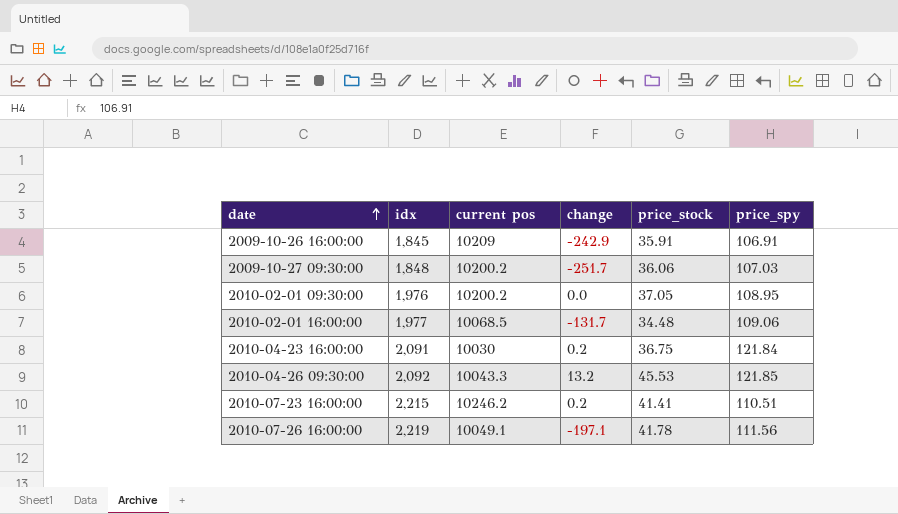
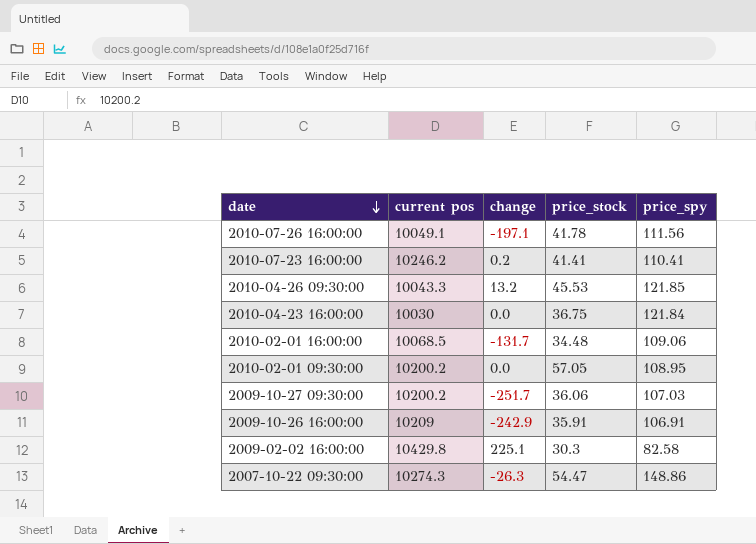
row order: date ascending -> date descending
column idx | position: 2 -> none
2010-07-23 16:00:00 | price_spy: 110.51 -> 110.41
2010-04-23 16:00:00 | change: 0.2 -> 0.0
2010-02-01 09:30:00 | price_stock: 37.05 -> 57.05
row 2009-02-02 16:00:00: none -> 10429.8 | 225.1 | 30.3 | 82.58
row 2007-10-22 09:30:00: none -> 10274.3 | -26.3 | 54.47 | 148.86

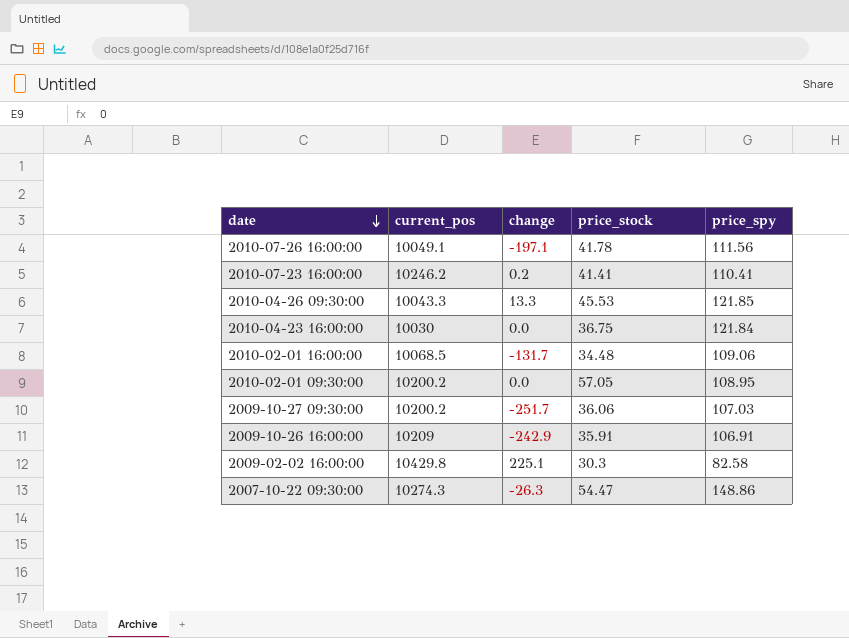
column name: current pos -> current_pos
2010-04-26 09:30:00 | change: 13.2 -> 13.3

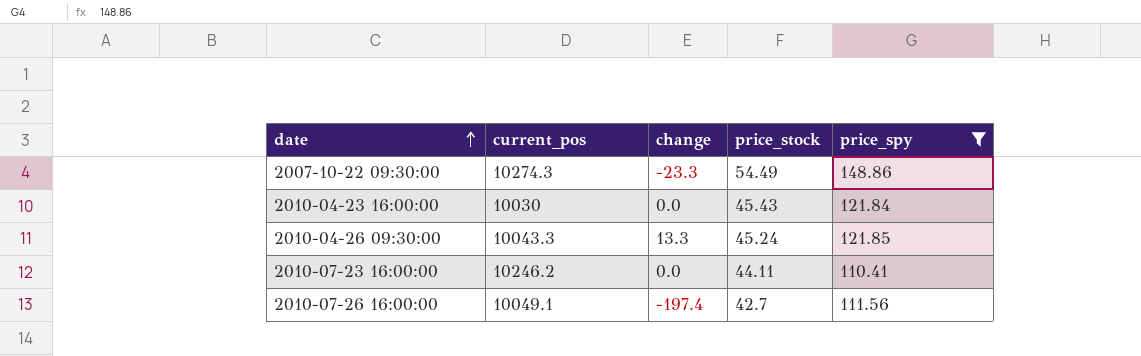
filter: none -> price_spy >= 110.41
row order: date descending -> date ascending
2007-10-22 09:30:00 | change: -26.3 -> -23.3
2007-10-22 09:30:00 | price_stock: 54.47 -> 54.49
2010-04-23 16:00:00 | price_stock: 36.75 -> 45.43
2010-04-26 09:30:00 | price_stock: 45.53 -> 45.24
2010-07-23 16:00:00 | change: 0.2 -> 0.0
2010-07-23 16:00:00 | price_stock: 41.41 -> 44.11
2010-07-26 16:00:00 | change: -197.1 -> -197.4
2010-07-26 16:00:00 | price_stock: 41.78 -> 42.7

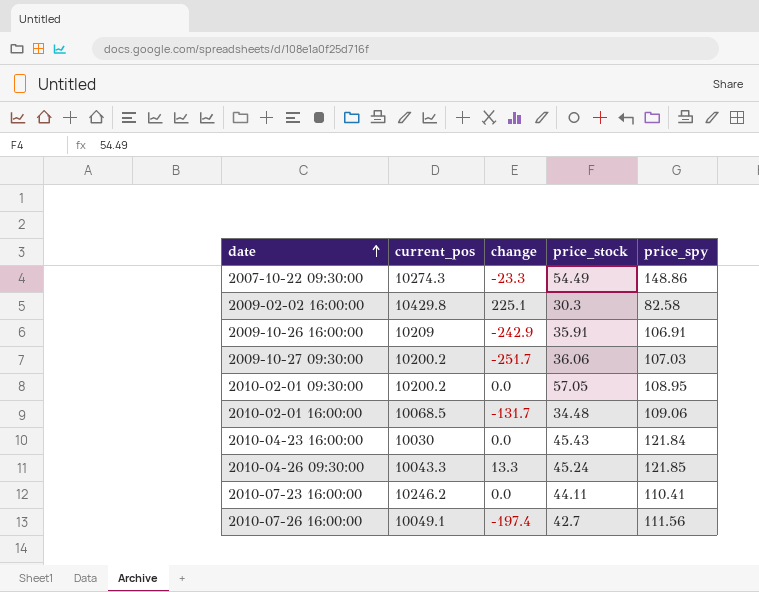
filter: price_spy >= 110.41 -> none

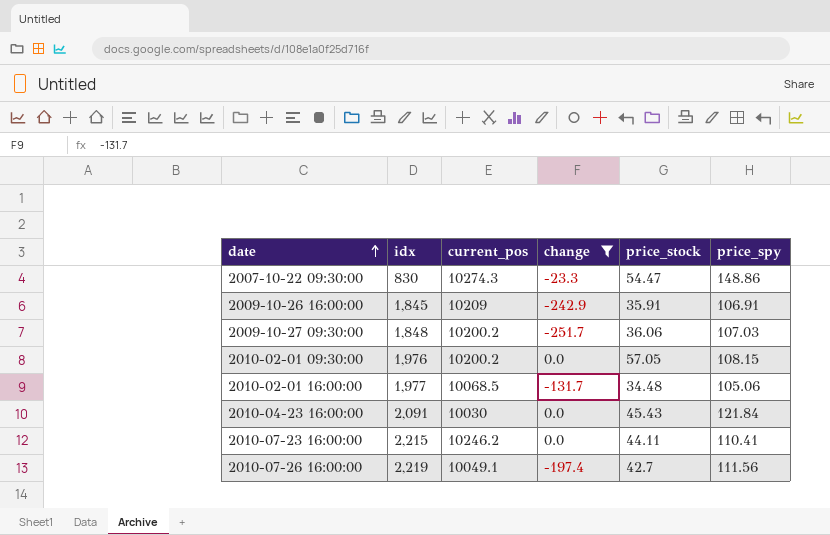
filter: none -> change <= 0.0
column idx | position: none -> 2
2007-10-22 09:30:00 | price_stock: 54.49 -> 54.47
2010-02-01 09:30:00 | price_spy: 108.95 -> 108.15
2010-02-01 16:00:00 | price_spy: 109.06 -> 105.06

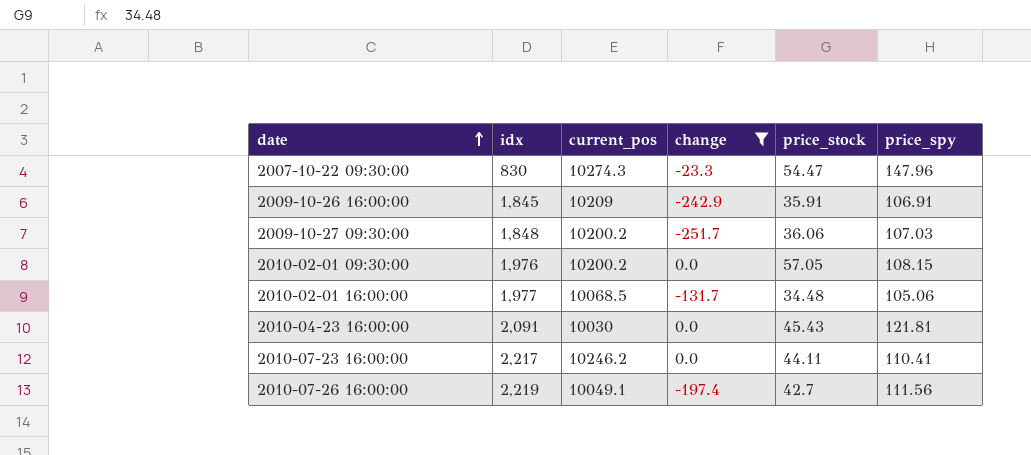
2007-10-22 09:30:00 | price_spy: 148.86 -> 147.96
2010-04-23 16:00:00 | price_spy: 121.84 -> 121.81
2010-07-23 16:00:00 | idx: 2,215 -> 2,217

